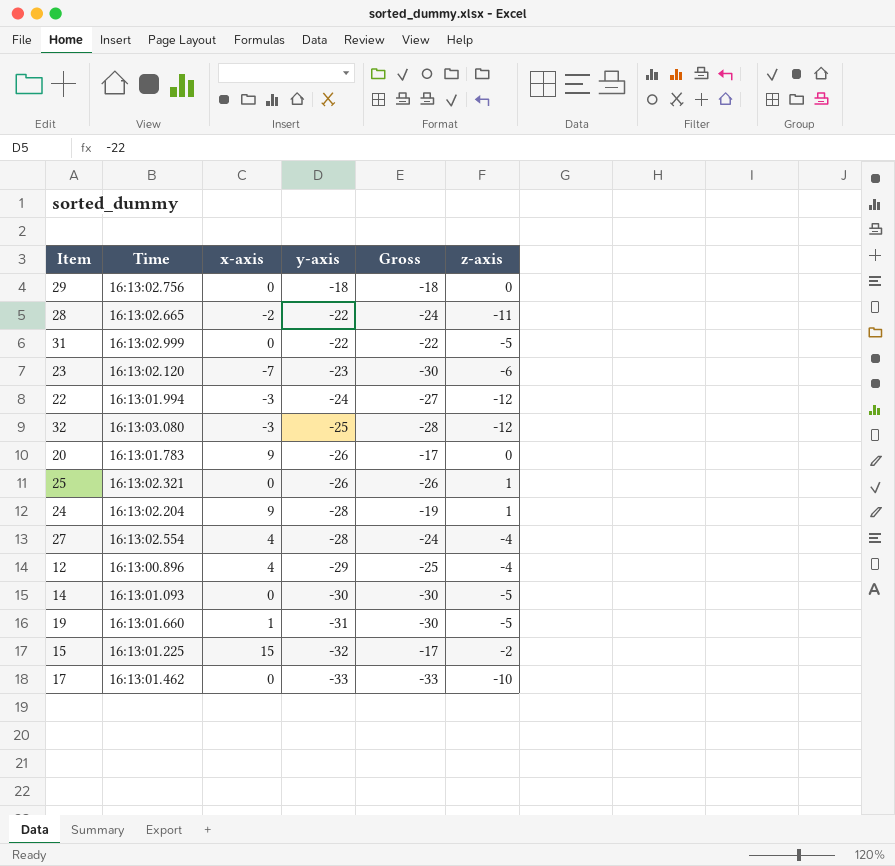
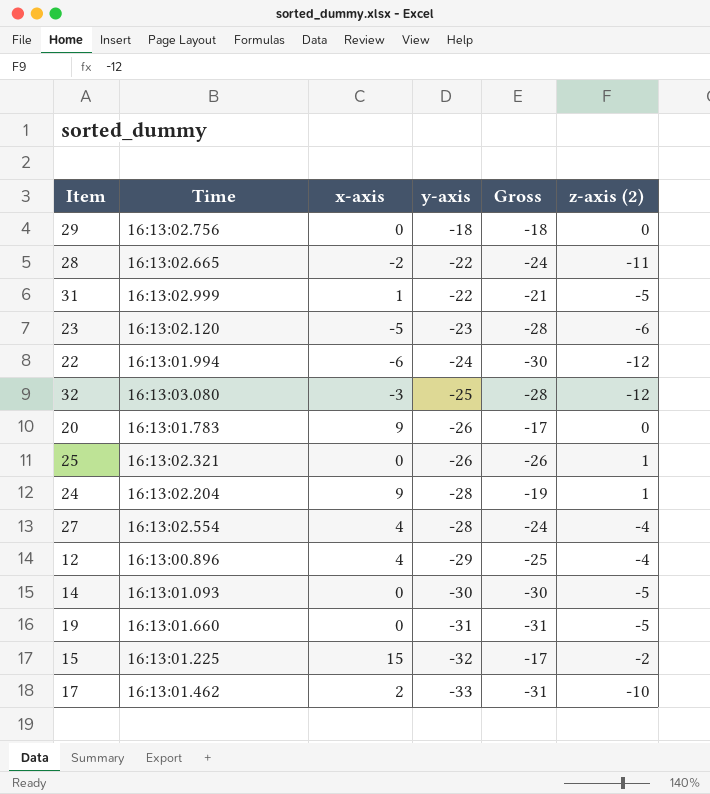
column name: z-axis -> z-axis (2)
31 | x-axis: 0 -> 1
31 | Gross: -22 -> -21
23 | x-axis: -7 -> -5
23 | Gross: -30 -> -28
22 | x-axis: -3 -> -6
22 | Gross: -27 -> -30
19 | x-axis: 1 -> 0
19 | Gross: -30 -> -31
17 | x-axis: 0 -> 2
17 | Gross: -33 -> -31

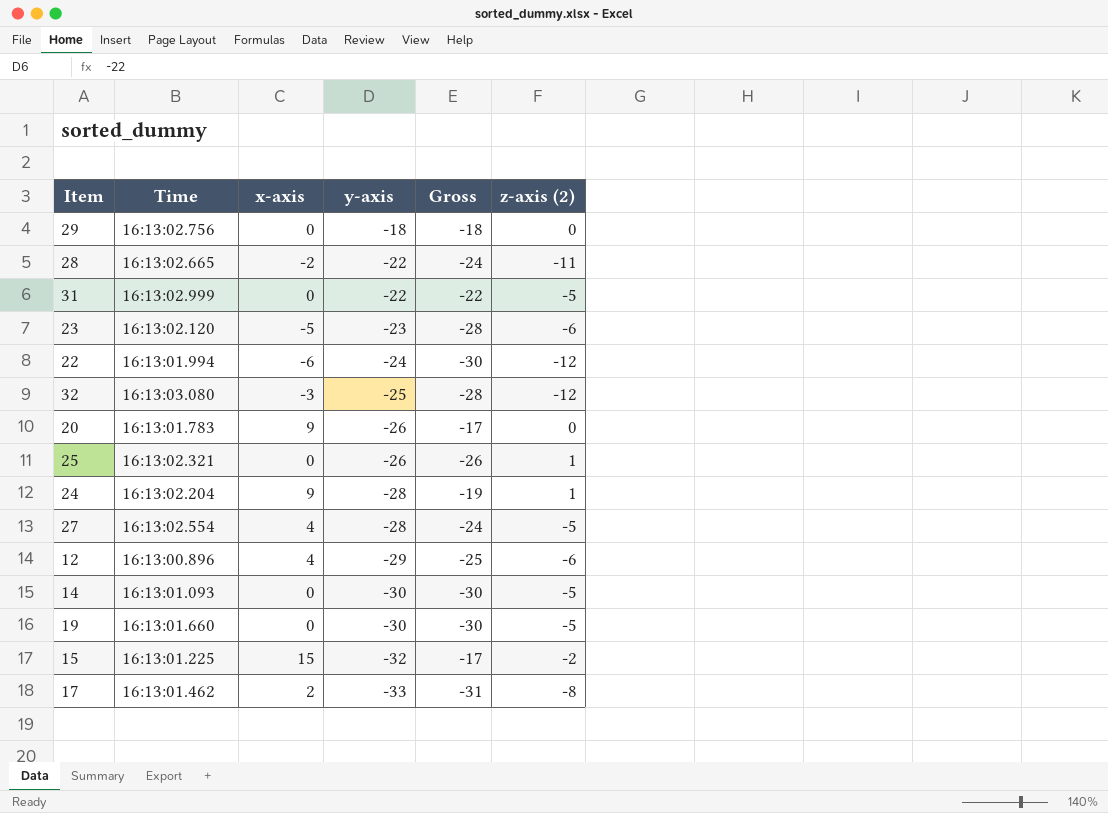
31 | x-axis: 1 -> 0
31 | Gross: -21 -> -22
27 | z-axis (2): -4 -> -5
12 | z-axis (2): -4 -> -6
19 | y-axis: -31 -> -30
19 | Gross: -31 -> -30
17 | z-axis (2): -10 -> -8

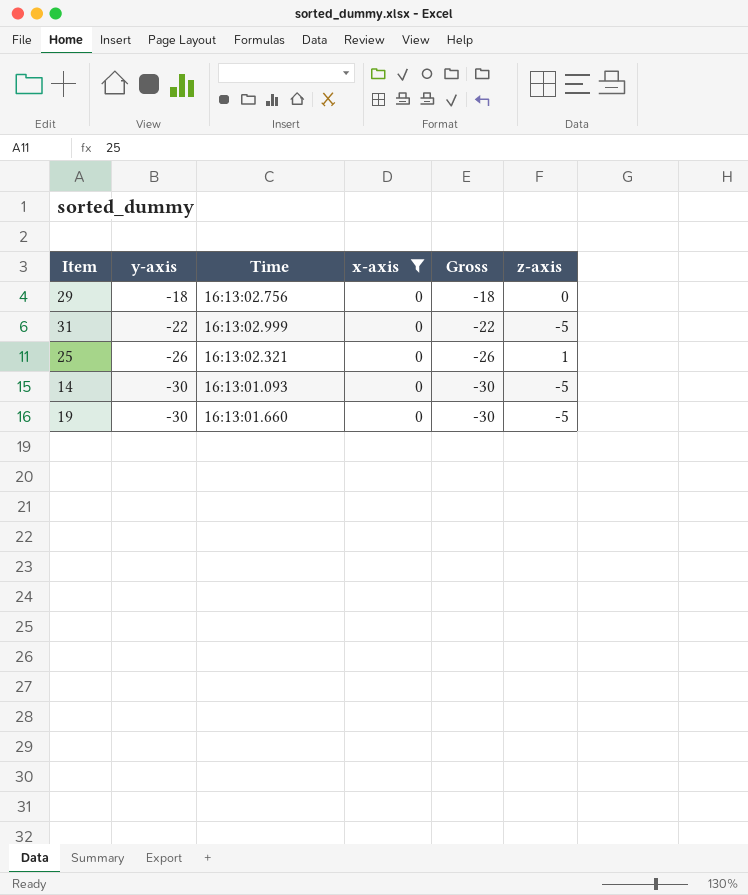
filter: none -> x-axis = 0
column y-axis | position: 4 -> 2
column name: z-axis (2) -> z-axis

